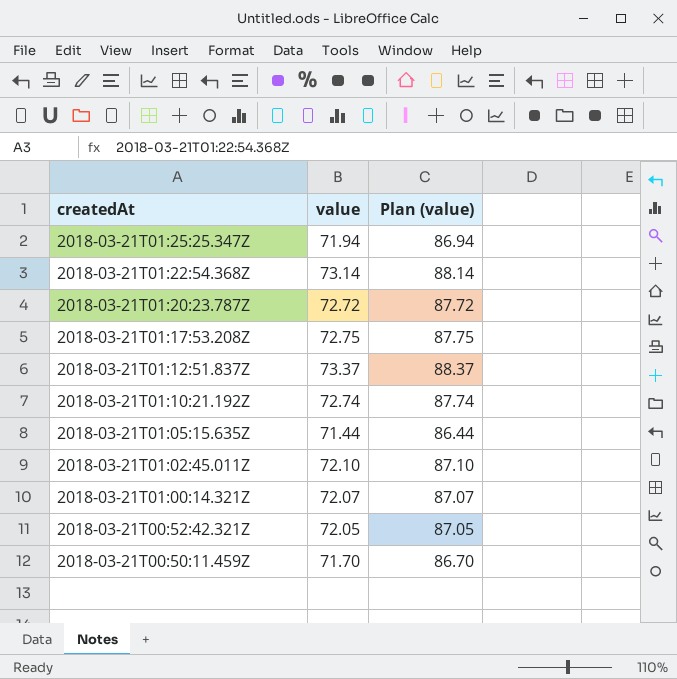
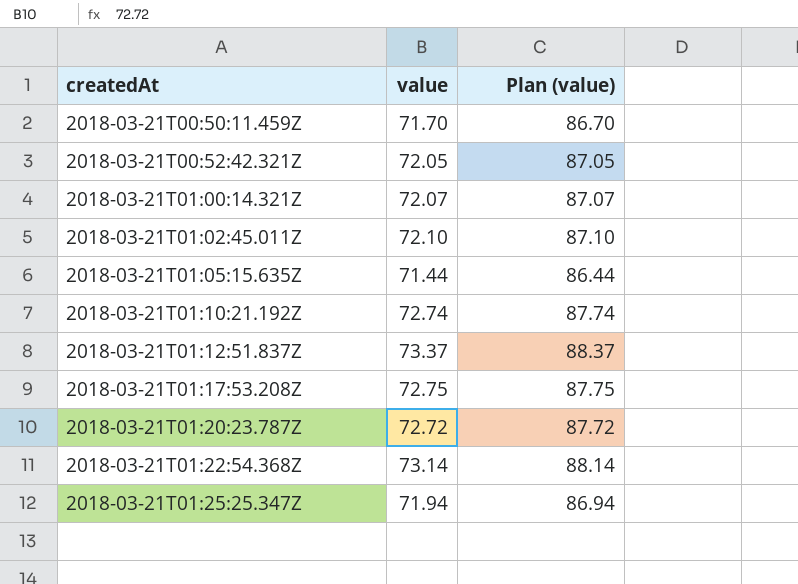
row order: createdAt descending -> createdAt ascending

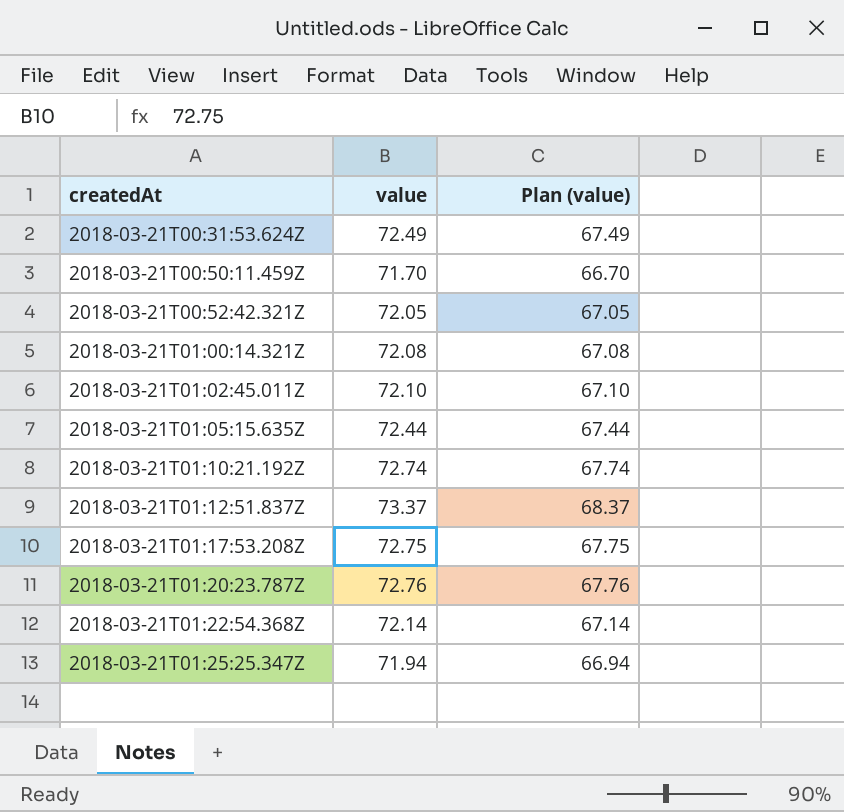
column Plan (value) | formula: [value] + 15 -> [value] - 5
row 2018-03-21T00:31:53.624Z: none -> 72.49 | 67.49
2018-03-21T01:00:14.321Z | value: 72.07 -> 72.08
2018-03-21T01:05:15.635Z | value: 71.44 -> 72.44
2018-03-21T01:20:23.787Z | value: 72.72 -> 72.76
2018-03-21T01:22:54.368Z | value: 73.14 -> 72.14

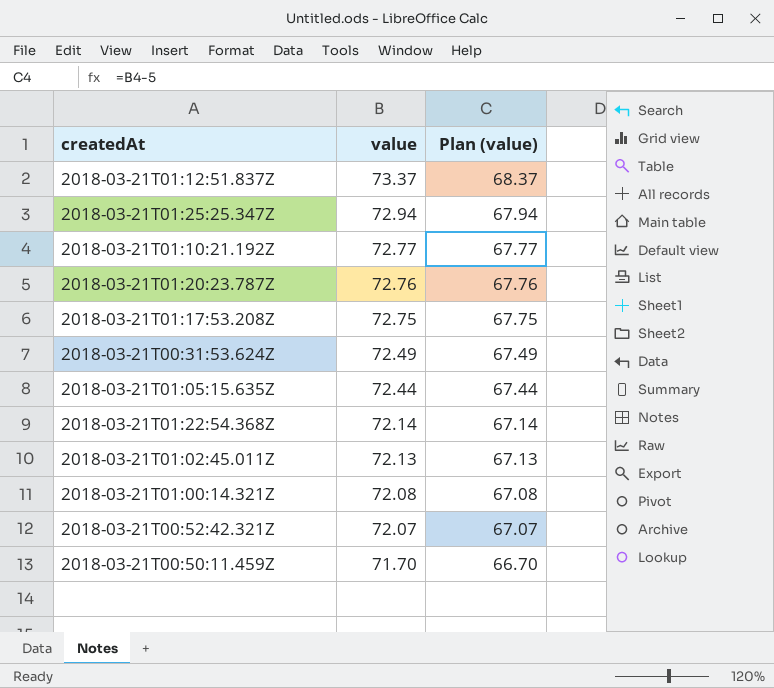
row order: createdAt ascending -> value descending
2018-03-21T01:25:25.347Z | value: 71.94 -> 72.94
2018-03-21T01:25:25.347Z | Plan (value): 66.94 -> 67.94
2018-03-21T01:10:21.192Z | value: 72.74 -> 72.77
2018-03-21T01:10:21.192Z | Plan (value): 67.74 -> 67.77
2018-03-21T01:02:45.011Z | value: 72.10 -> 72.13
2018-03-21T01:02:45.011Z | Plan (value): 67.10 -> 67.13
2018-03-21T00:52:42.321Z | value: 72.05 -> 72.07
2018-03-21T00:52:42.321Z | Plan (value): 67.05 -> 67.07

